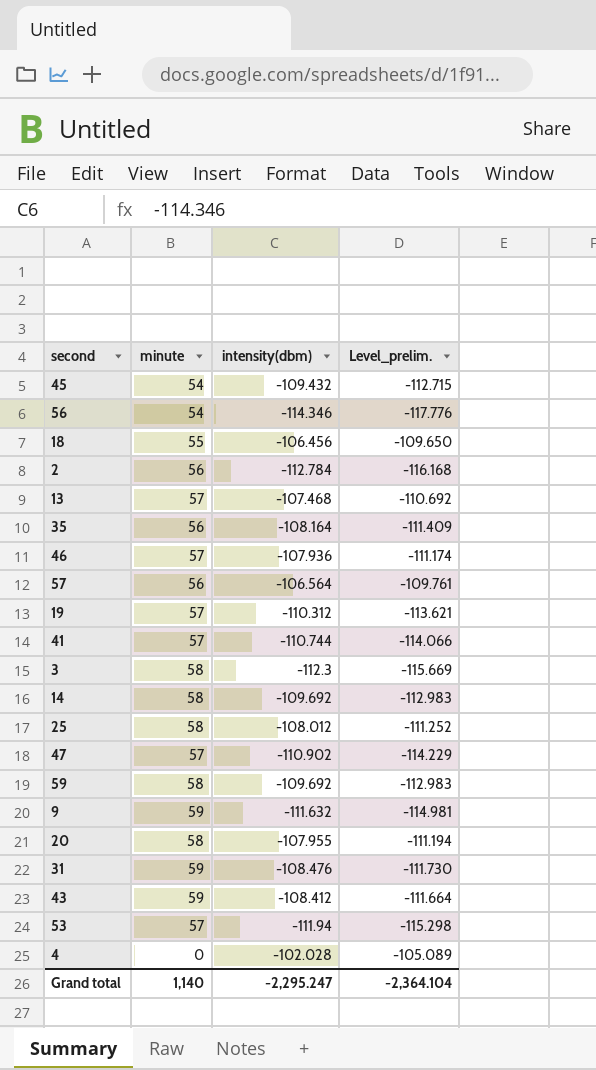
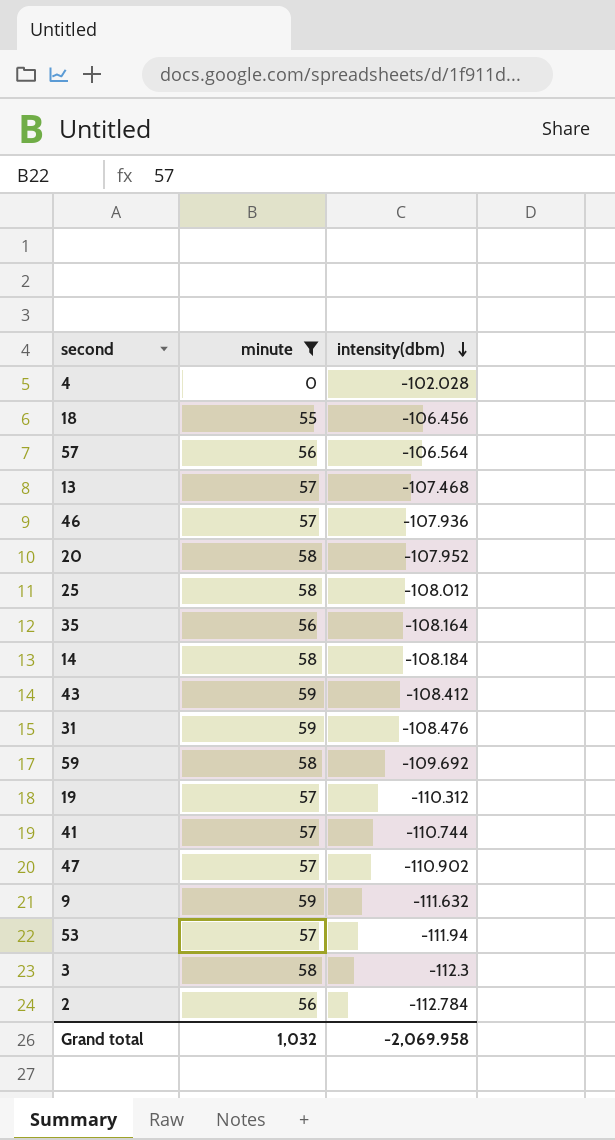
filter: none -> minute != 54
row order: none -> intensity(dbm) descending
column Level_prelim. | formula: [intensity(dbm)] * 1.03 -> none
20 | intensity(dbm): -107.955 -> -107.952
14 | intensity(dbm): -109.692 -> -108.184
Grand total | minute: 1,140 -> 1,032
Grand total | intensity(dbm): -2,295.247 -> -2,069.958

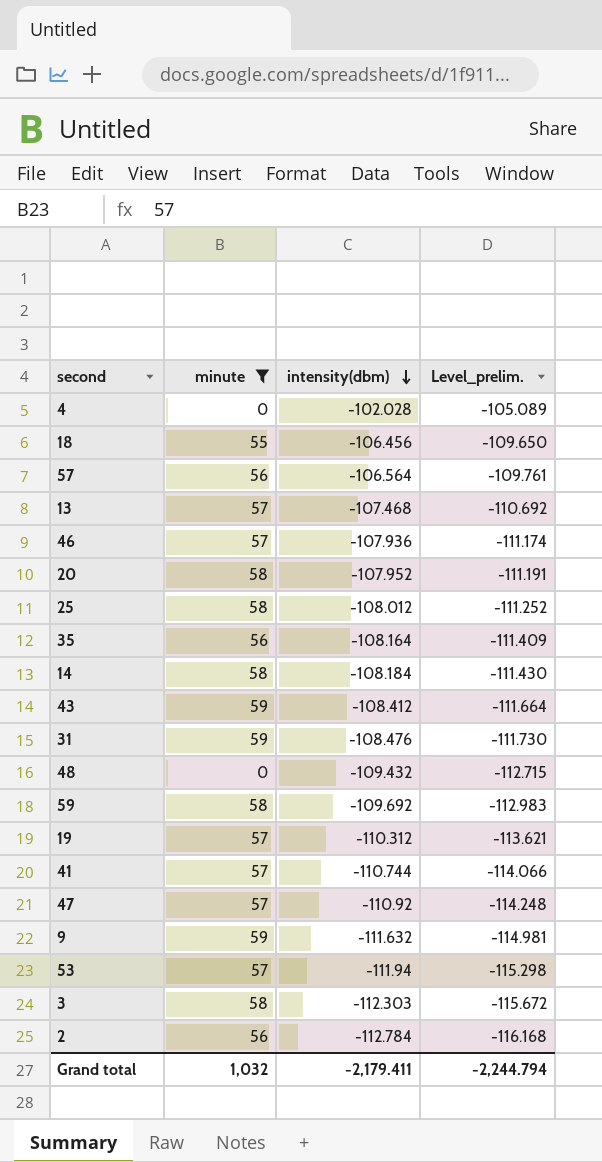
column Level_prelim. | formula: none -> [intensity(dbm)] * 1.03
row 48: none -> 0 | -109.432 | -112.715
47 | intensity(dbm): -110.902 -> -110.92
3 | intensity(dbm): -112.3 -> -112.303
Grand total | intensity(dbm): -2,069.958 -> -2,179.411

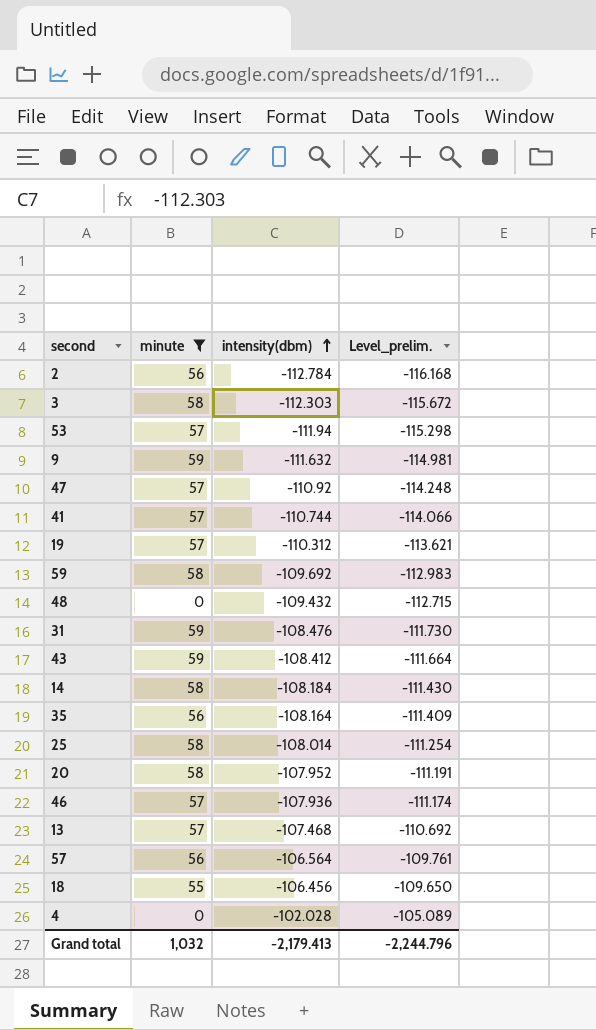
row order: intensity(dbm) descending -> intensity(dbm) ascending
25 | intensity(dbm): -108.012 -> -108.014
25 | Level_prelim.: -111.252 -> -111.254
Grand total | intensity(dbm): -2,179.411 -> -2,179.413
Grand total | Level_prelim.: -2,244.794 -> -2,244.796

